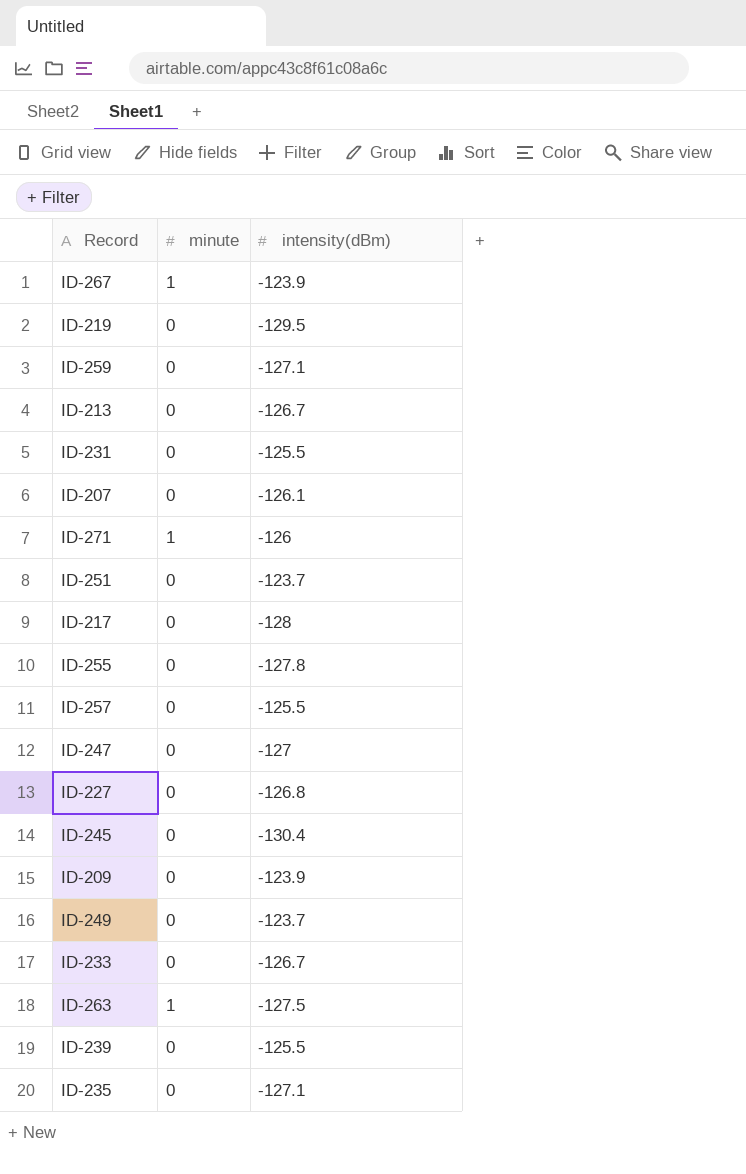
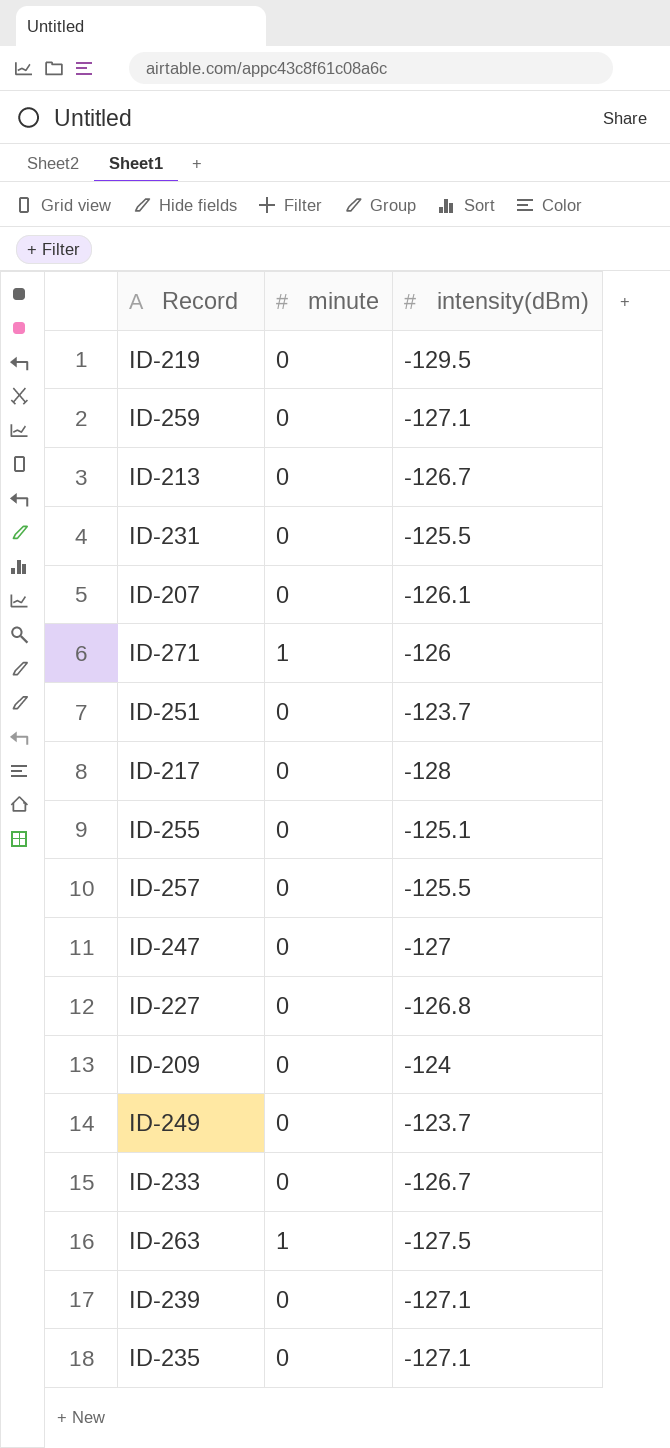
row ID-267: 1 | -123.9 -> none
row ID-245: 0 | -130.4 -> none
ID-255 | intensity(dBm): -127.8 -> -125.1
ID-209 | intensity(dBm): -123.9 -> -124
ID-239 | intensity(dBm): -125.5 -> -127.1

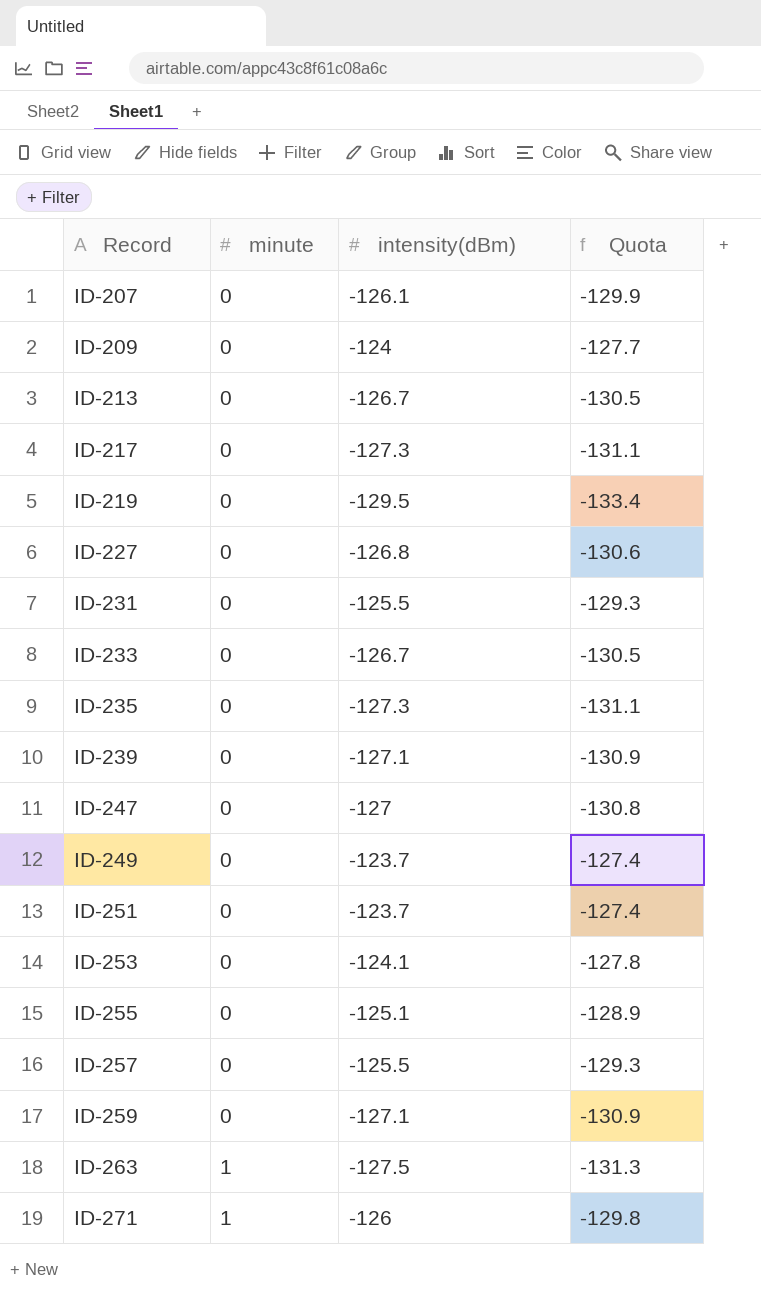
row order: none -> Record ascending
column Quota | formula: none -> [intensity(dBm)] * 1.03
ID-217 | intensity(dBm): -128 -> -127.3
ID-235 | intensity(dBm): -127.1 -> -127.3
row ID-253: none -> 0 | -124.1 | -127.8

